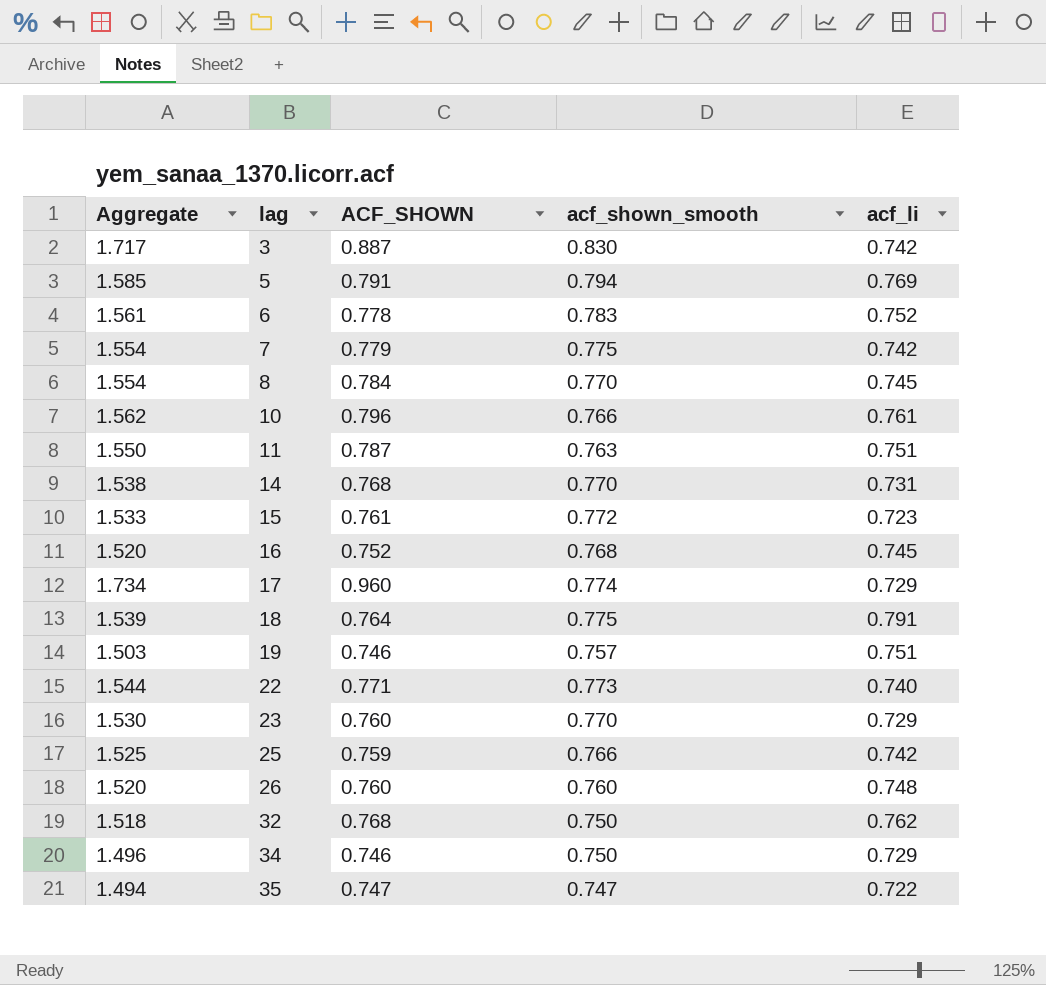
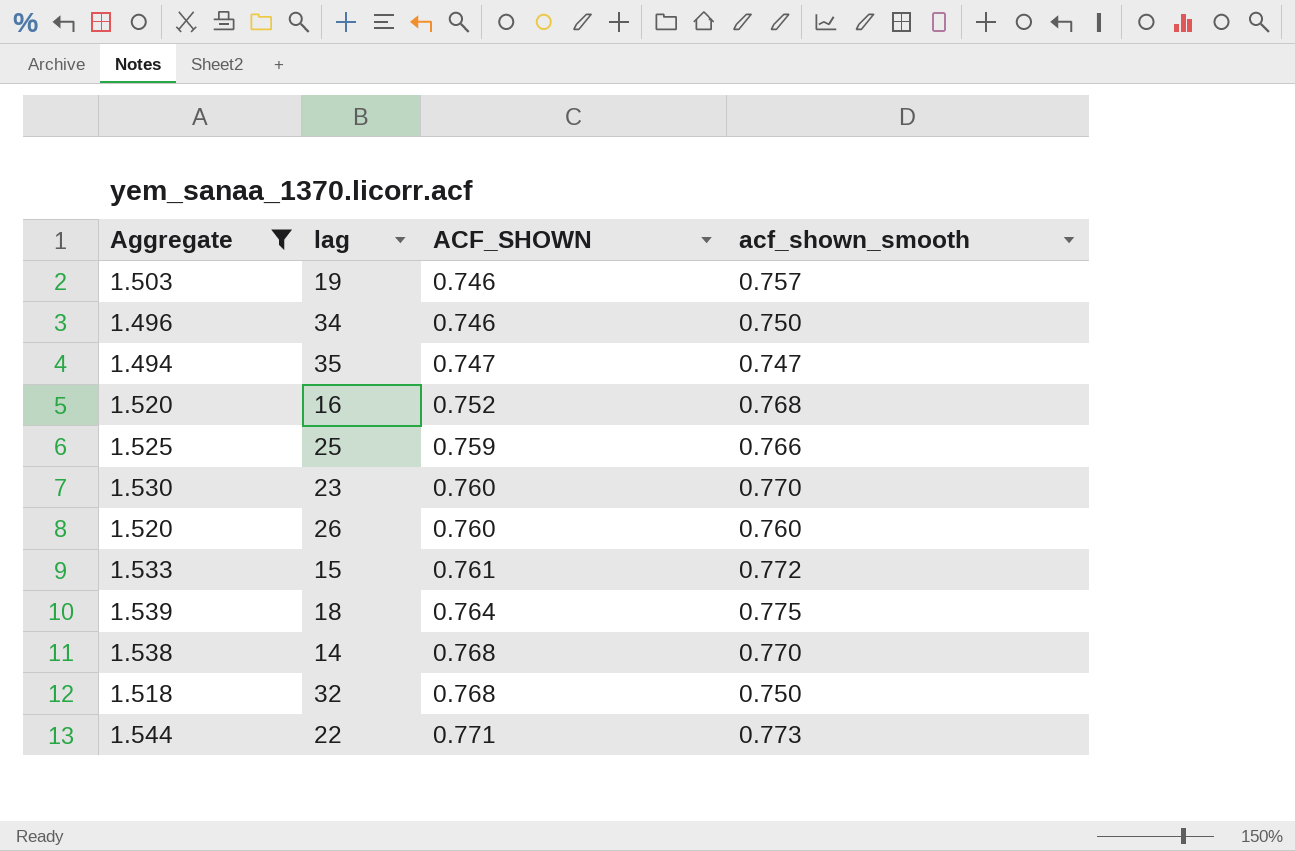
filter: none -> Aggregate <= 1.544
row order: lag ascending -> ACF_SHOWN ascending
column acf_li | position: 5 -> none

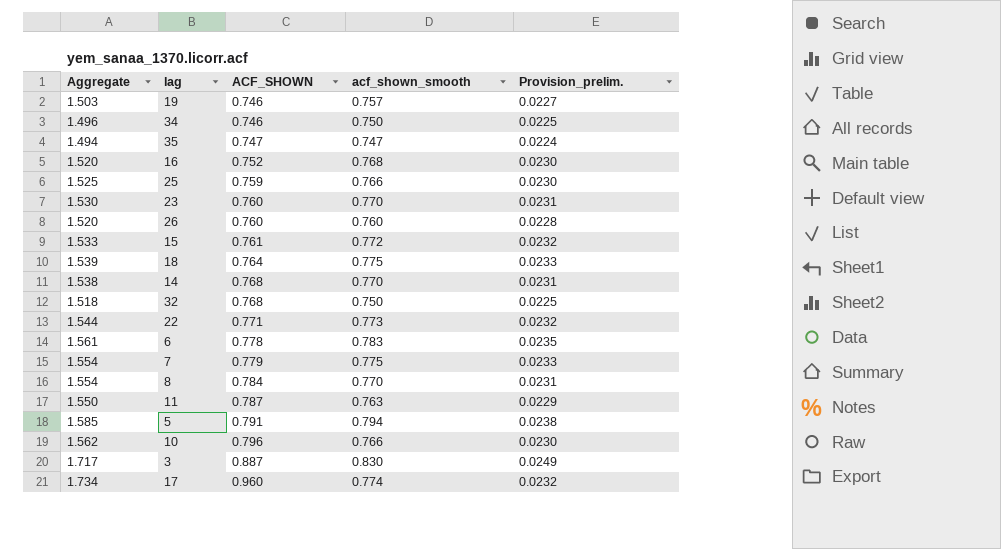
filter: Aggregate <= 1.544 -> none
column Provision_prelim. | formula: none -> [acf_shown_smooth] * 0.03

